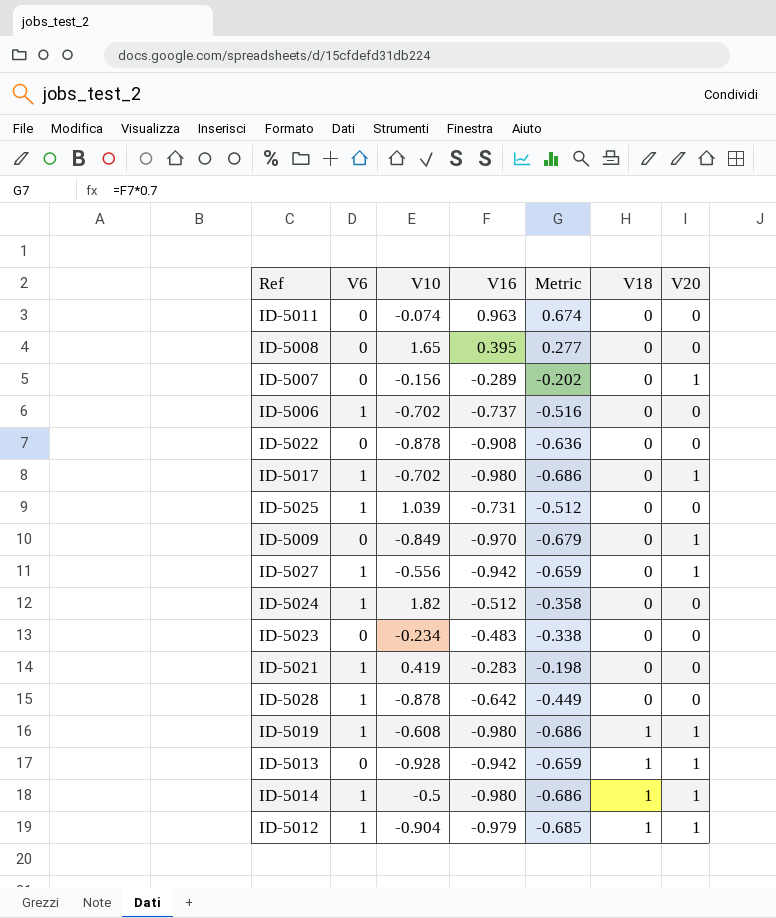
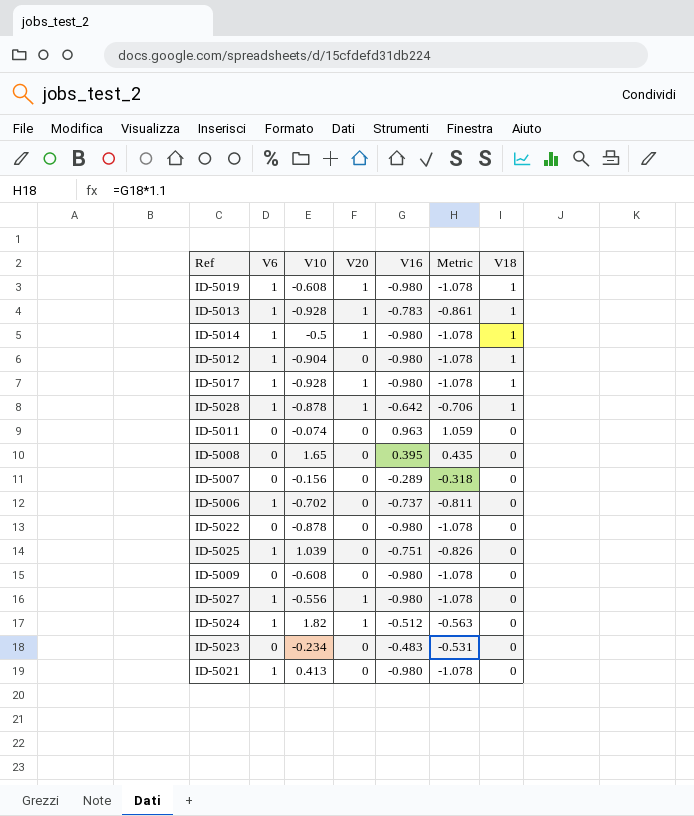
row order: V18 ascending -> V18 descending
column V20 | position: 7 -> 4
column Metric | formula: [V16] * 0.7 -> [V16] * 1.1
ID-5013 | V6: 0 -> 1
ID-5013 | V16: -0.942 -> -0.783
ID-5012 | V20: 1 -> 0
ID-5012 | V16: -0.979 -> -0.980
ID-5017 | V10: -0.702 -> -0.928
ID-5017 | V18: 0 -> 1
ID-5028 | V20: 0 -> 1
ID-5028 | V18: 0 -> 1
ID-5007 | V20: 1 -> 0
ID-5022 | V16: -0.908 -> -0.980
ID-5025 | V16: -0.731 -> -0.751
ID-5009 | V10: -0.849 -> -0.608
ID-5009 | V20: 1 -> 0
ID-5009 | V16: -0.970 -> -0.980
ID-5027 | V16: -0.942 -> -0.980
ID-5024 | V20: 0 -> 1
ID-5021 | V10: 0.419 -> 0.413
ID-5021 | V16: -0.283 -> -0.980

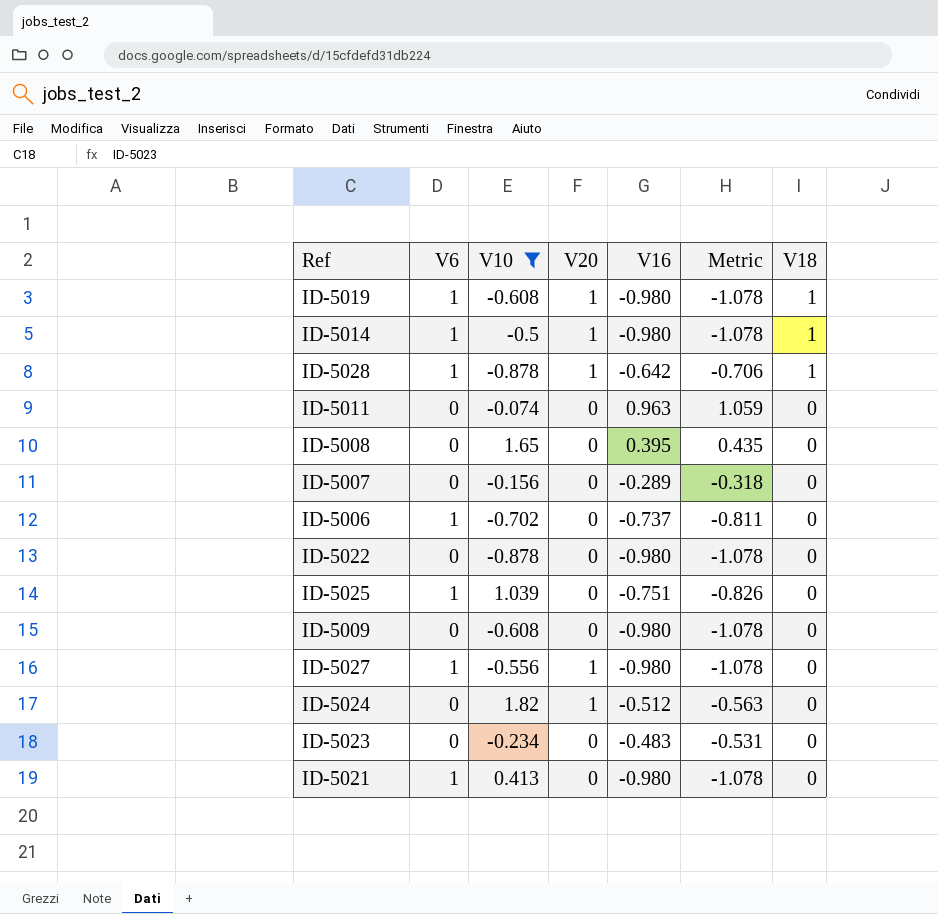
filter: none -> V10 >= -0.878
ID-5024 | V6: 1 -> 0

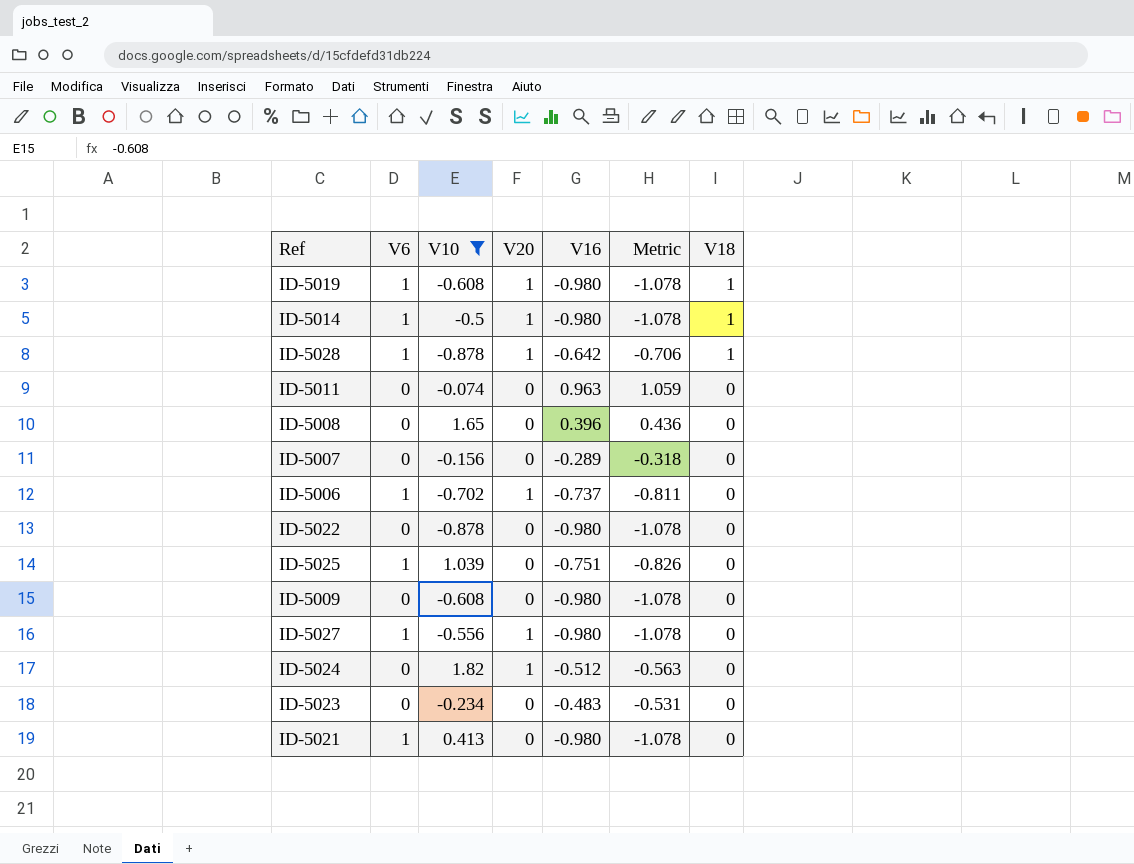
ID-5008 | V16: 0.395 -> 0.396
ID-5008 | Metric: 0.435 -> 0.436
ID-5006 | V20: 0 -> 1

